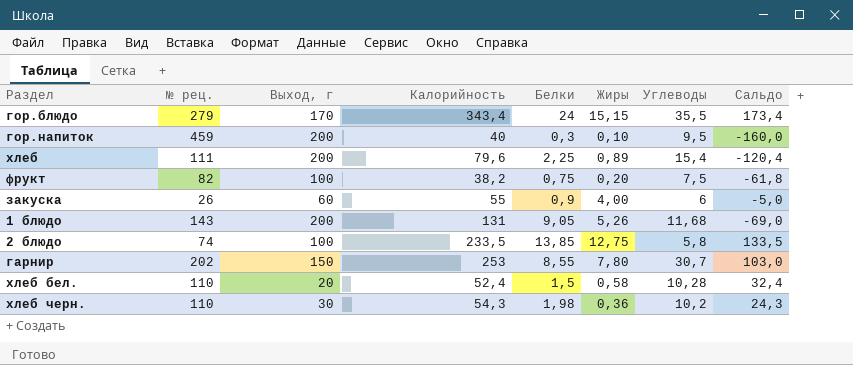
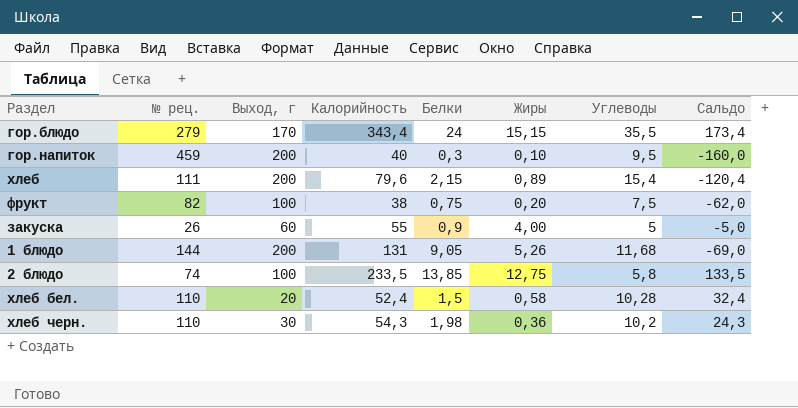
row гарнир: 202 | 150 | 253 | 8,55 | 7,80 | 30,7 | 103,0 -> none
хлеб | Белки: 2,25 -> 2,15
фрукт | Калорийность: 38,2 -> 38
фрукт | Сальдо: -61,8 -> -62,0
закуска | Углеводы: 6 -> 5
1 блюдо | № рец.: 143 -> 144

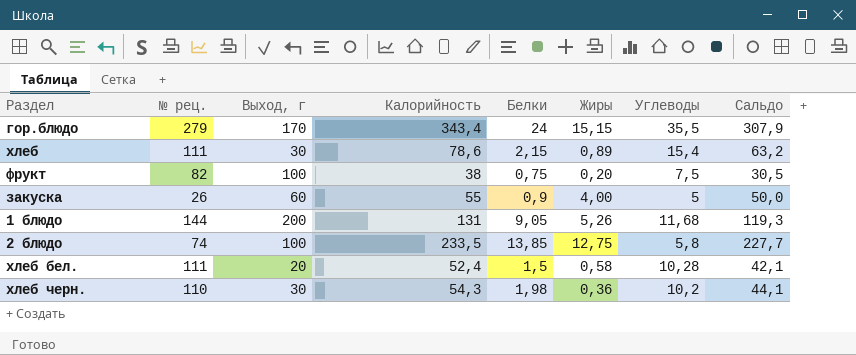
column Сальдо | formula: [Калорийность] - [Выход, г] -> [Калорийность] - [Углеводы]
row гор.напиток: 459 | 200 | 40 | 0,3 | 0,10 | 9,5 | -160,0 -> none
хлеб | Выход, г: 200 -> 30
хлеб | Калорийность: 79,6 -> 78,6
хлеб бел. | № рец.: 110 -> 111

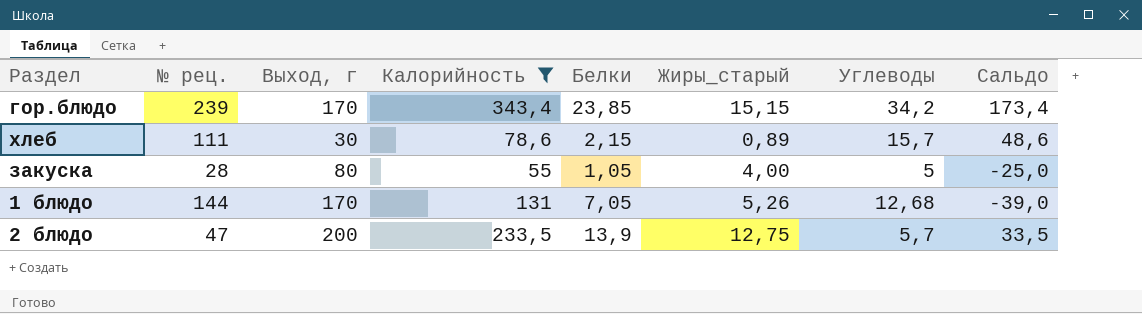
filter: none -> Калорийность >= 55
column name: Жиры -> Жиры_старый
column Сальдо | formula: [Калорийность] - [Углеводы] -> [Калорийность] - [Выход, г]
гор.блюдо | № рец.: 279 -> 239
гор.блюдо | Белки: 24 -> 23,85
гор.блюдо | Углеводы: 35,5 -> 34,2
хлеб | Углеводы: 15,4 -> 15,7
закуска | № рец.: 26 -> 28
закуска | Выход, г: 60 -> 80
закуска | Белки: 0,9 -> 1,05
1 блюдо | Выход, г: 200 -> 170
1 блюдо | Белки: 9,05 -> 7,05
1 блюдо | Углеводы: 11,68 -> 12,68
2 блюдо | № рец.: 74 -> 47
2 блюдо | Выход, г: 100 -> 200
2 блюдо | Белки: 13,85 -> 13,9
2 блюдо | Углеводы: 5,8 -> 5,7

